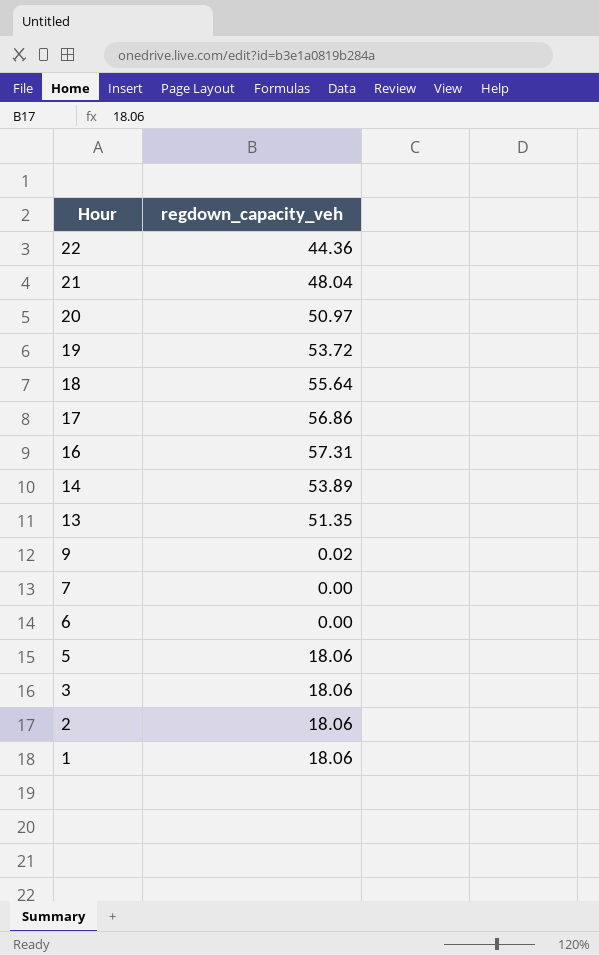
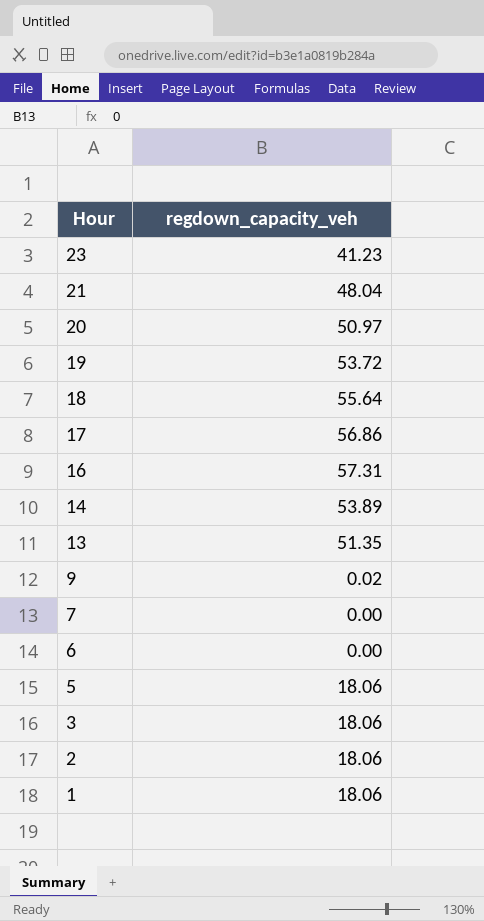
row 22: 44.36 -> none
row 23: none -> 41.23

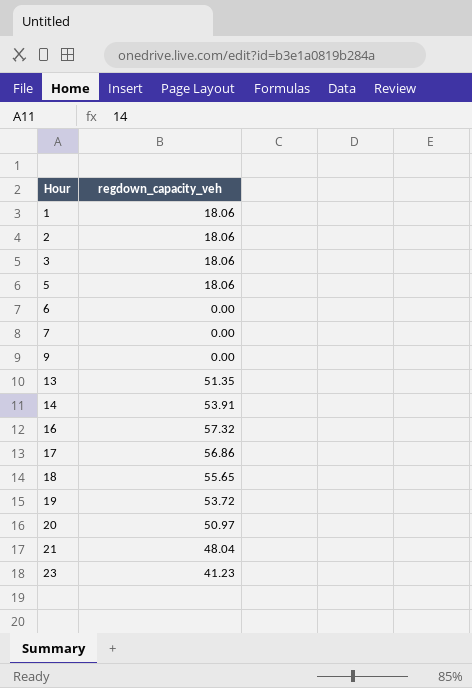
row order: Hour descending -> Hour ascending
9 | regdown_capacity_veh: 0.02 -> 0.00
14 | regdown_capacity_veh: 53.89 -> 53.91
16 | regdown_capacity_veh: 57.31 -> 57.32
18 | regdown_capacity_veh: 55.64 -> 55.65

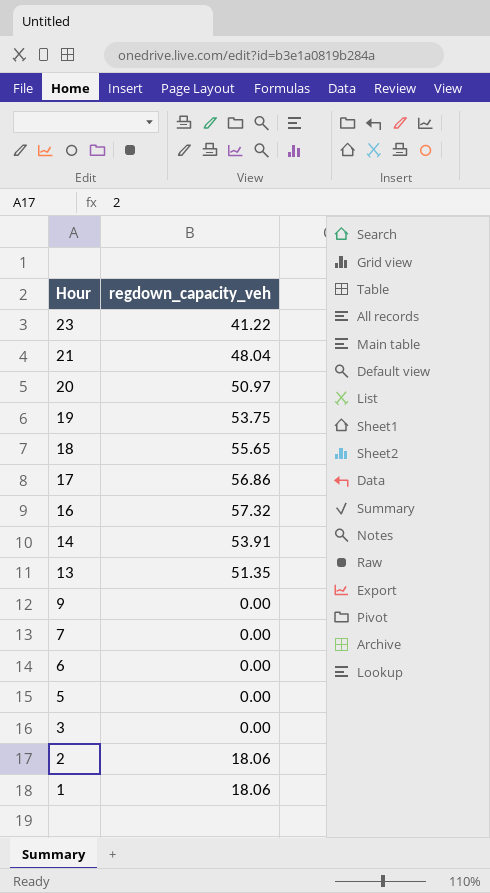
row order: Hour ascending -> Hour descending
23 | regdown_capacity_veh: 41.23 -> 41.22
19 | regdown_capacity_veh: 53.72 -> 53.75
5 | regdown_capacity_veh: 18.06 -> 0.00
3 | regdown_capacity_veh: 18.06 -> 0.00

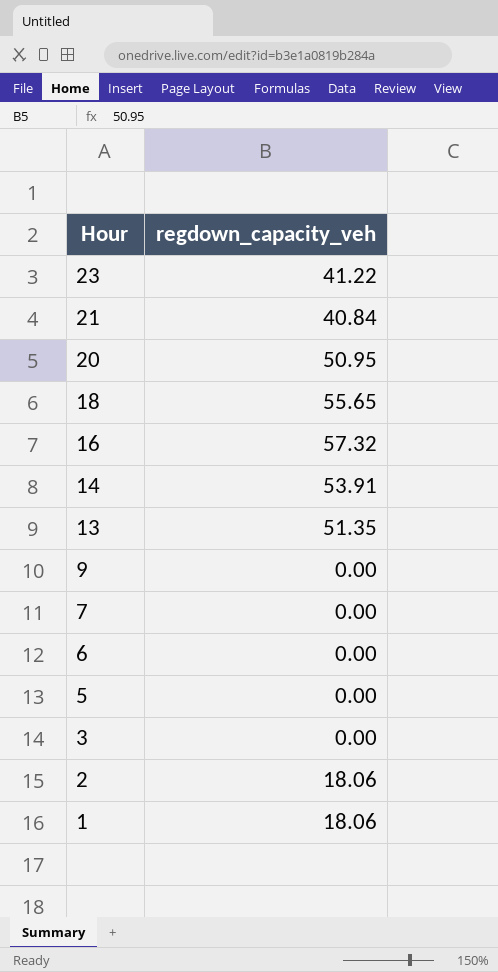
row 19: 53.75 -> none
row 17: 56.86 -> none
21 | regdown_capacity_veh: 48.04 -> 40.84
20 | regdown_capacity_veh: 50.97 -> 50.95

